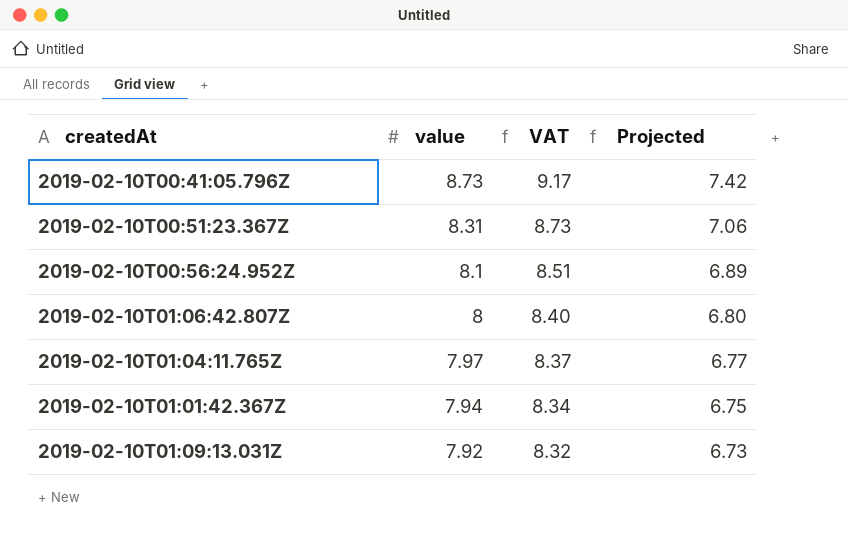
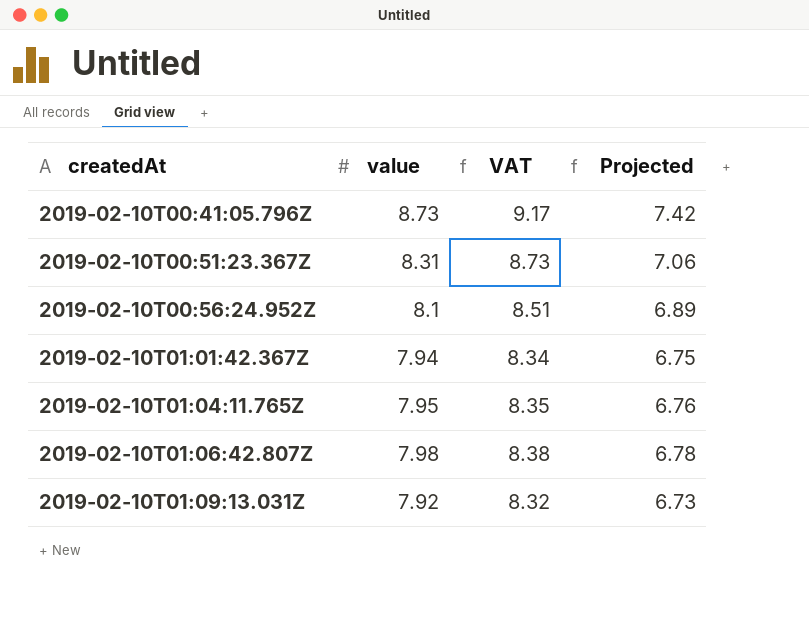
row order: value descending -> createdAt ascending
2019-02-10T01:04:11.765Z | value: 7.97 -> 7.95
2019-02-10T01:04:11.765Z | VAT: 8.37 -> 8.35
2019-02-10T01:04:11.765Z | Projected: 6.77 -> 6.76
2019-02-10T01:06:42.807Z | value: 8 -> 7.98
2019-02-10T01:06:42.807Z | VAT: 8.40 -> 8.38
2019-02-10T01:06:42.807Z | Projected: 6.80 -> 6.78

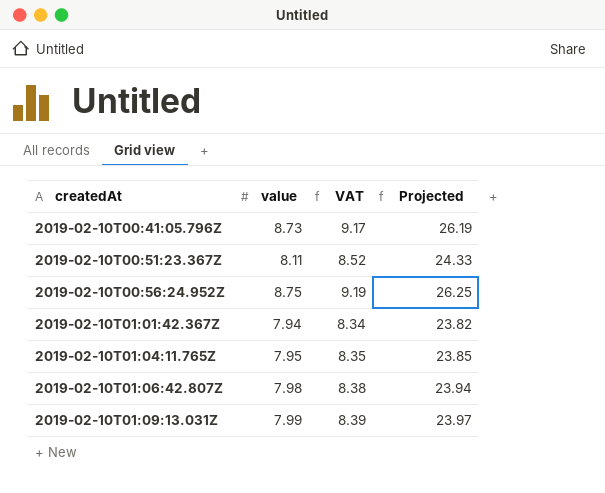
column Projected | formula: [value] * 0.85 -> [value] * 3
2019-02-10T00:51:23.367Z | value: 8.31 -> 8.11
2019-02-10T00:51:23.367Z | VAT: 8.73 -> 8.52
2019-02-10T00:56:24.952Z | value: 8.1 -> 8.75
2019-02-10T00:56:24.952Z | VAT: 8.51 -> 9.19
2019-02-10T01:09:13.031Z | value: 7.92 -> 7.99
2019-02-10T01:09:13.031Z | VAT: 8.32 -> 8.39

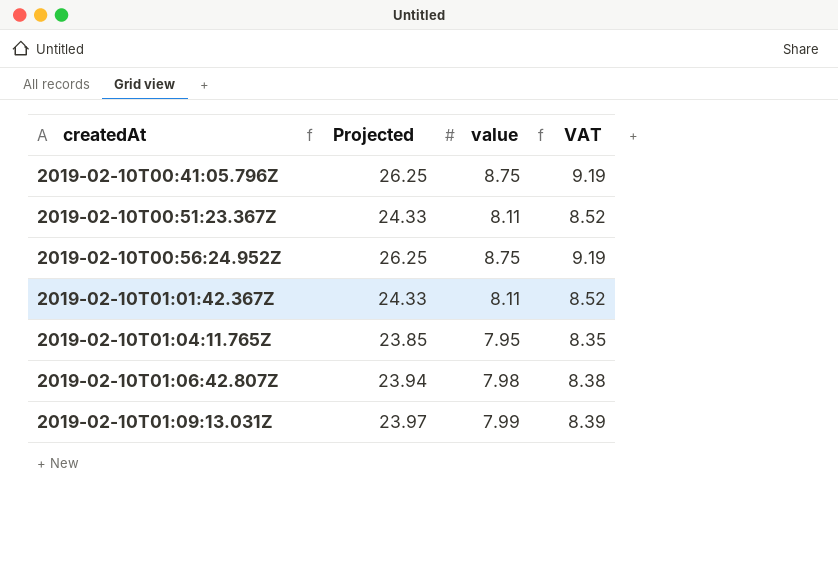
column Projected | position: 4 -> 2
2019-02-10T00:41:05.796Z | Projected: 26.19 -> 26.25
2019-02-10T00:41:05.796Z | value: 8.73 -> 8.75
2019-02-10T00:41:05.796Z | VAT: 9.17 -> 9.19
2019-02-10T01:01:42.367Z | Projected: 23.82 -> 24.33
2019-02-10T01:01:42.367Z | value: 7.94 -> 8.11
2019-02-10T01:01:42.367Z | VAT: 8.34 -> 8.52

